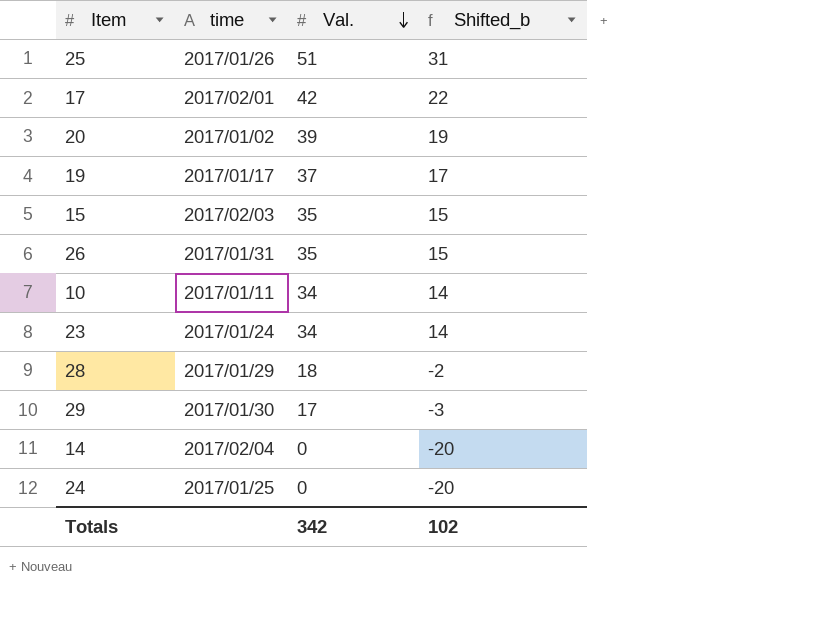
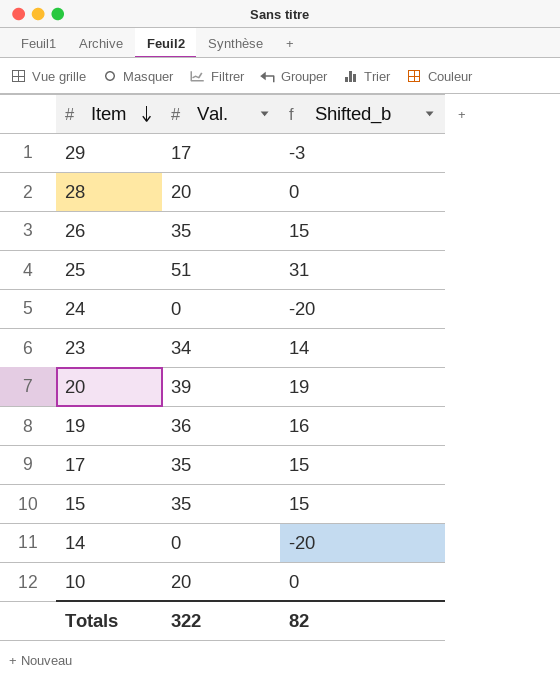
row order: Val. descending -> Item descending
column time | position: 2 -> none
28 | Val.: 18 -> 20
28 | Shifted_b: -2 -> 0
19 | Val.: 37 -> 36
19 | Shifted_b: 17 -> 16
17 | Val.: 42 -> 35
17 | Shifted_b: 22 -> 15
10 | Val.: 34 -> 20
10 | Shifted_b: 14 -> 0
Totals | Val.: 342 -> 322
Totals | Shifted_b: 102 -> 82

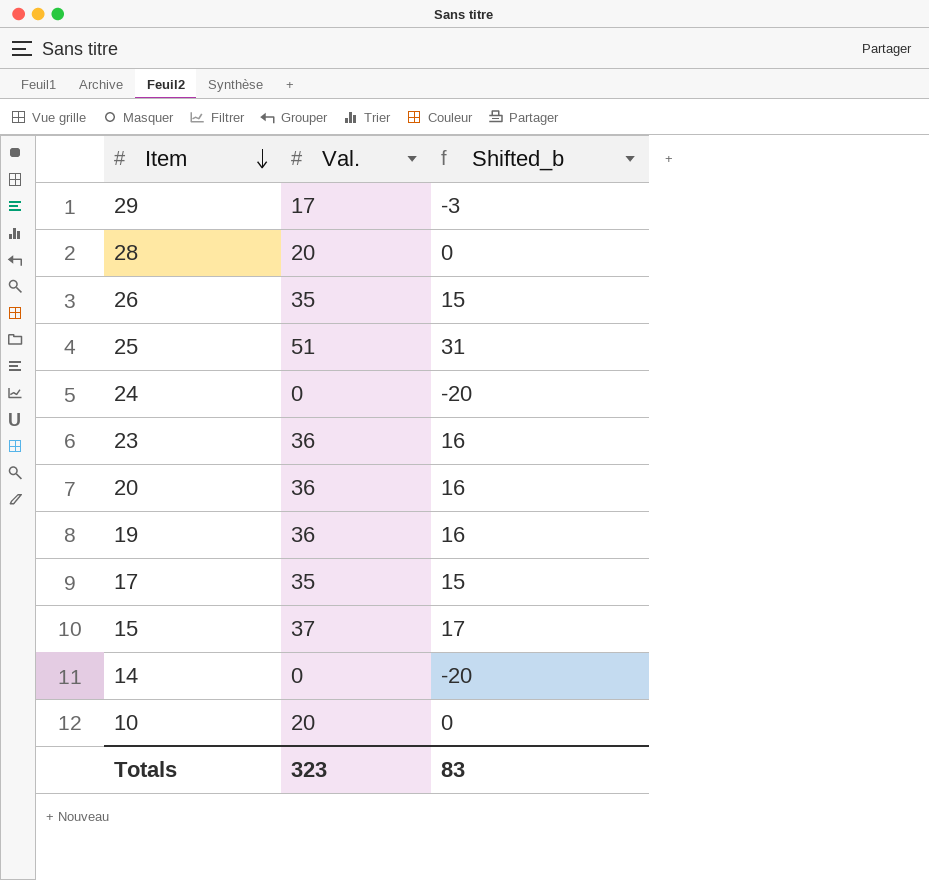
23 | Val.: 34 -> 36
23 | Shifted_b: 14 -> 16
20 | Val.: 39 -> 36
20 | Shifted_b: 19 -> 16
15 | Val.: 35 -> 37
15 | Shifted_b: 15 -> 17
Totals | Val.: 322 -> 323
Totals | Shifted_b: 82 -> 83

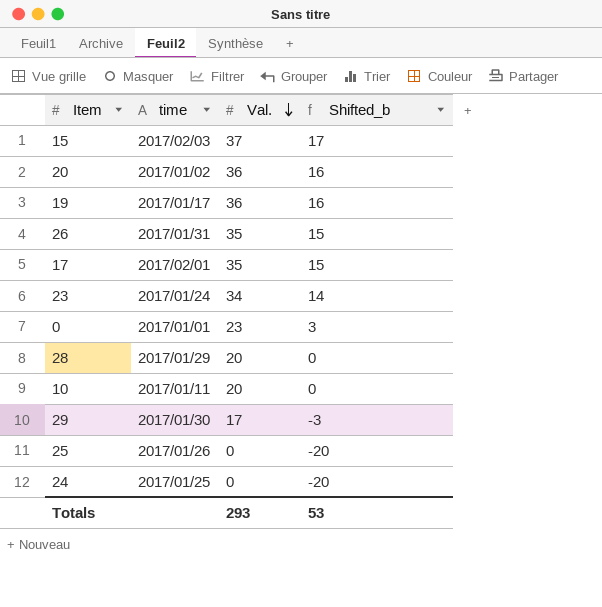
row order: Item descending -> Val. descending
column time | position: none -> 2
row 14: 0 | -20 -> none
23 | Val.: 36 -> 34
23 | Shifted_b: 16 -> 14
row 0: none -> 2017/01/01 | 23 | 3
25 | Val.: 51 -> 0
25 | Shifted_b: 31 -> -20
Totals | Val.: 323 -> 293
Totals | Shifted_b: 83 -> 53

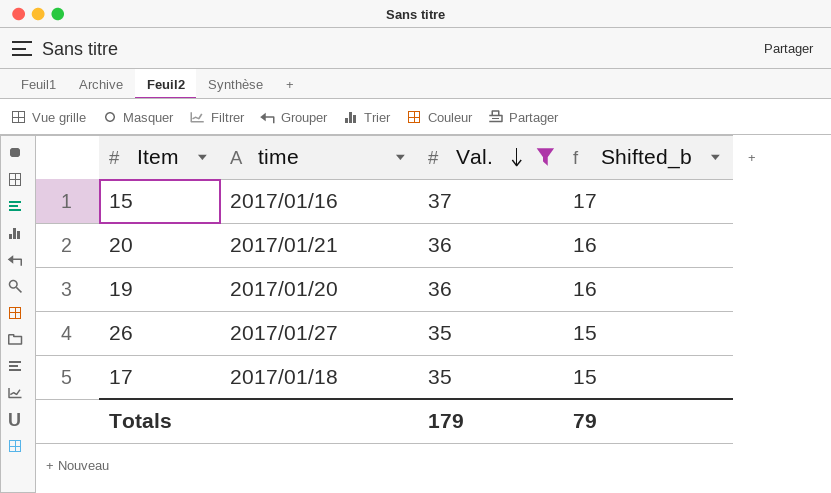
filter: none -> Val. >= 35
15 | time: 2017/02/03 -> 2017/01/16
20 | time: 2017/01/02 -> 2017/01/21
19 | time: 2017/01/17 -> 2017/01/20
26 | time: 2017/01/31 -> 2017/01/27
17 | time: 2017/02/01 -> 2017/01/18
Totals | Val.: 293 -> 179
Totals | Shifted_b: 53 -> 79

